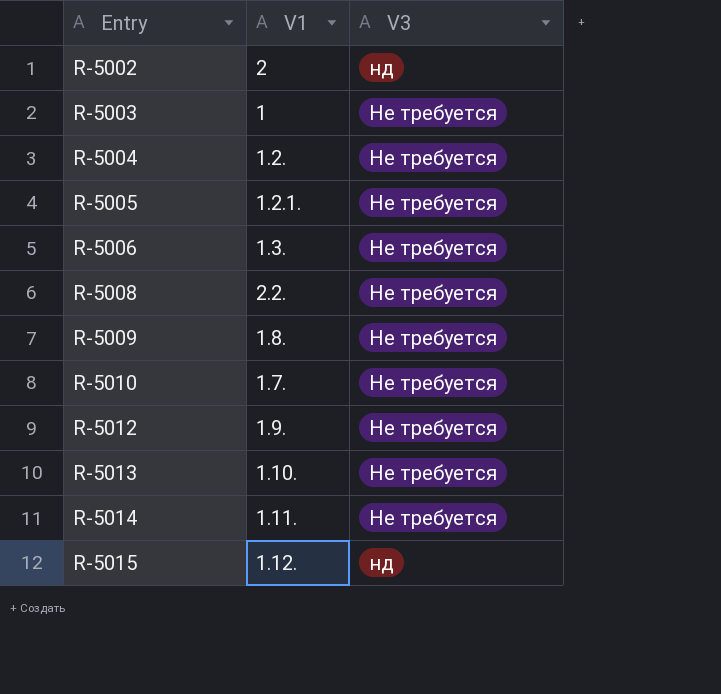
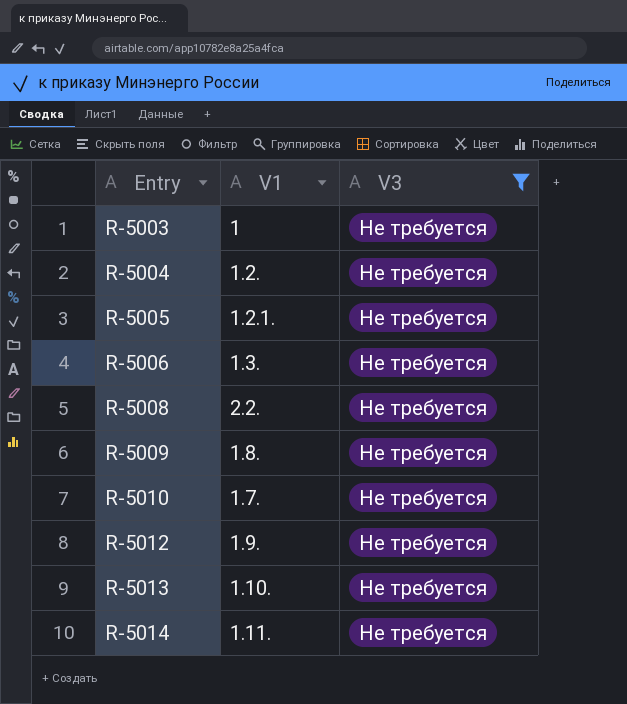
filter: none -> V3 = Не требуется

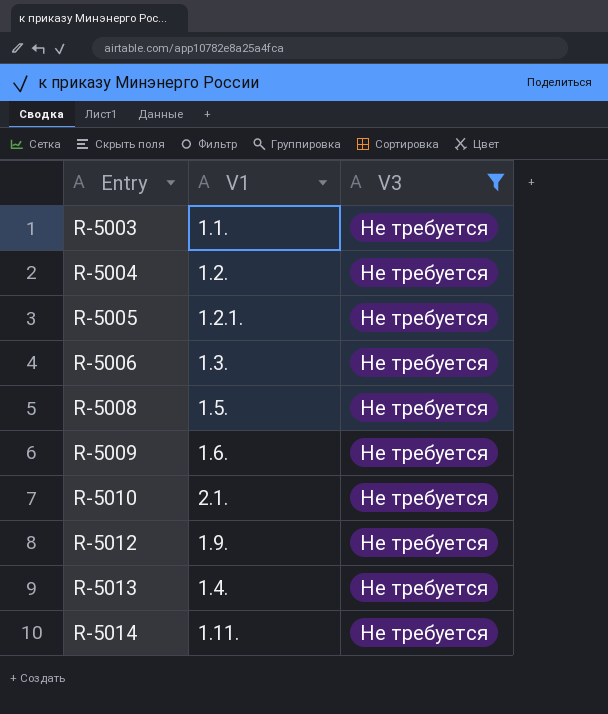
R-5003 | V1: 1 -> 1.1.
R-5008 | V1: 2.2. -> 1.5.
R-5009 | V1: 1.8. -> 1.6.
R-5010 | V1: 1.7. -> 2.1.
R-5013 | V1: 1.10. -> 1.4.

